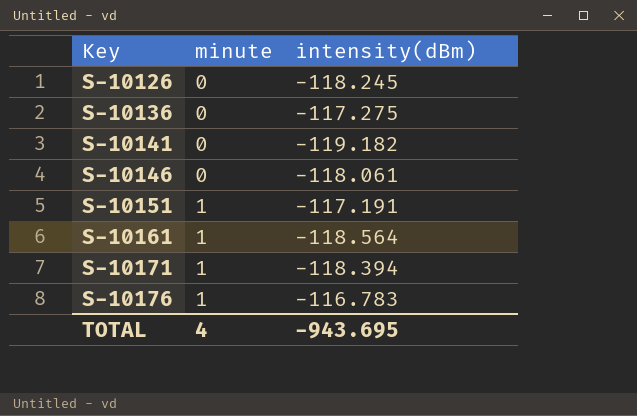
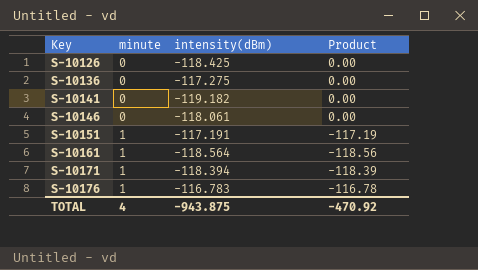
column Product | formula: none -> [minute] * [intensity(dBm)]
S-10126 | intensity(dBm): -118.245 -> -118.425
TOTAL | intensity(dBm): -943.695 -> -943.875

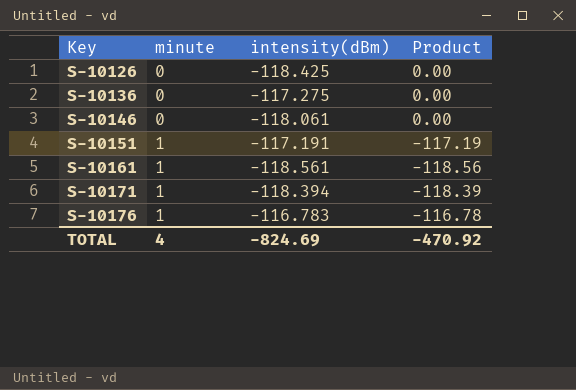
row S-10141: 0 | -119.182 | 0.00 -> none
S-10161 | intensity(dBm): -118.564 -> -118.561
TOTAL | intensity(dBm): -943.875 -> -824.69

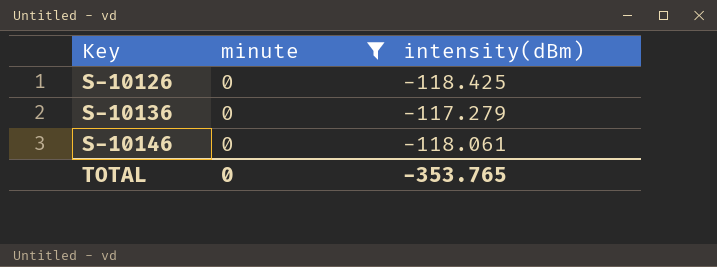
filter: none -> minute = 0
column Product | formula: [minute] * [intensity(dBm)] -> none
S-10136 | intensity(dBm): -117.275 -> -117.279
TOTAL | minute: 4 -> 0
TOTAL | intensity(dBm): -824.69 -> -353.765

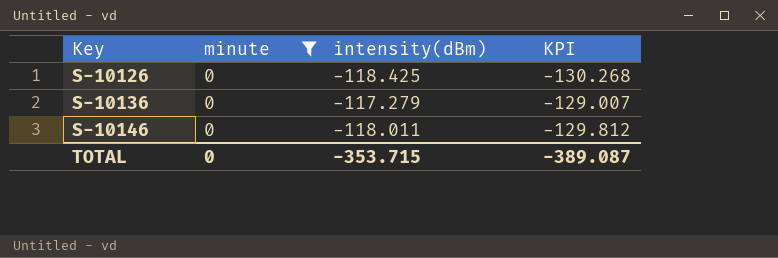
column KPI | formula: none -> [intensity(dBm)] * 1.1
S-10146 | intensity(dBm): -118.061 -> -118.011
TOTAL | intensity(dBm): -353.765 -> -353.715

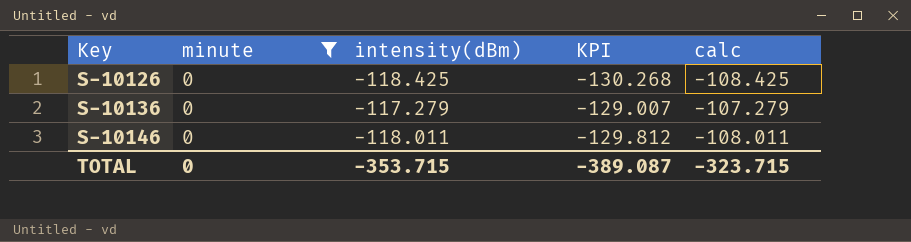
column calc | formula: none -> [intensity(dBm)] + 10

